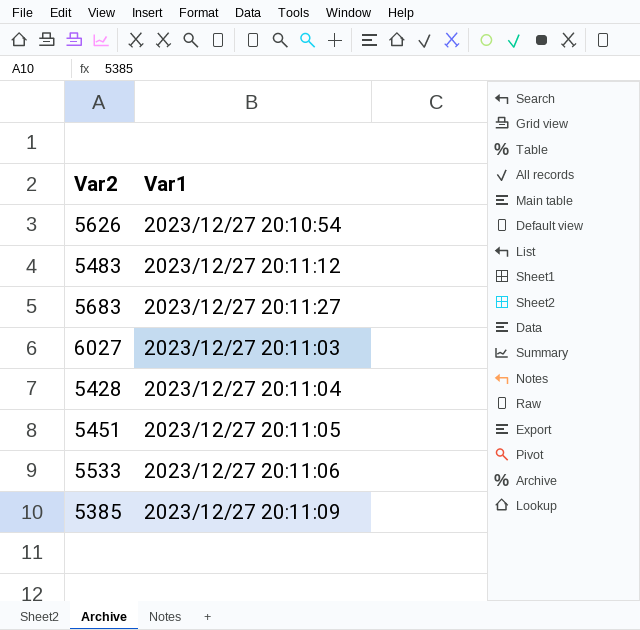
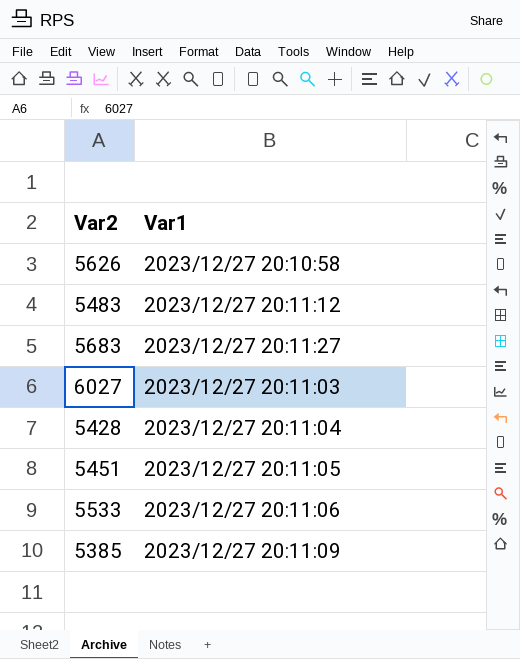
5626 | Var1: 2023/12/27 20:10:54 -> 2023/12/27 20:10:58

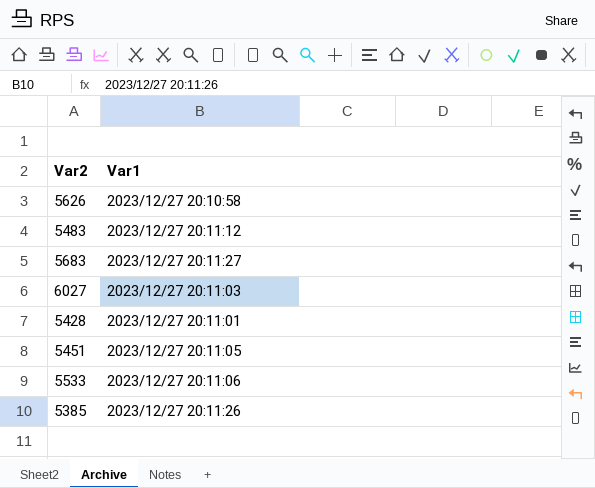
5428 | Var1: 2023/12/27 20:11:04 -> 2023/12/27 20:11:01
5385 | Var1: 2023/12/27 20:11:09 -> 2023/12/27 20:11:26

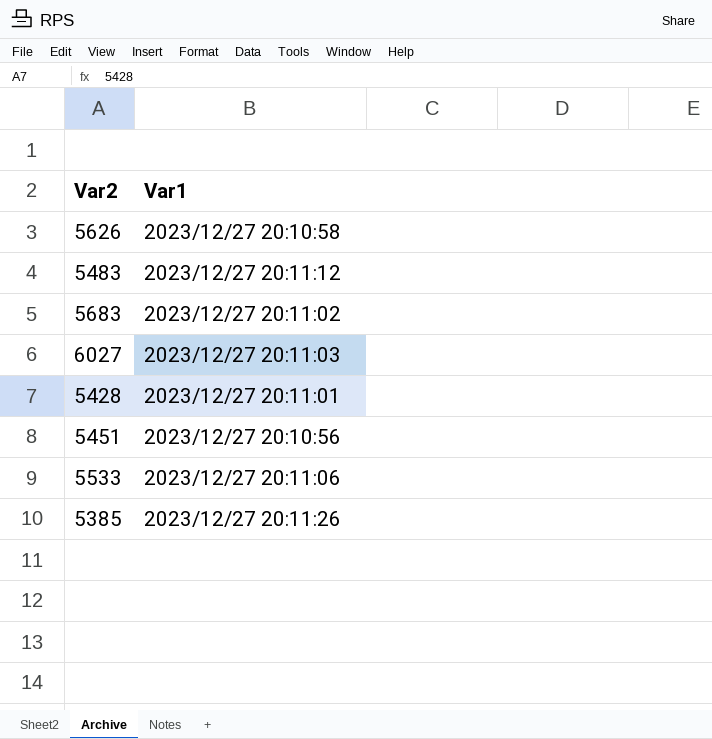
5683 | Var1: 2023/12/27 20:11:27 -> 2023/12/27 20:11:02
5451 | Var1: 2023/12/27 20:11:05 -> 2023/12/27 20:10:56

